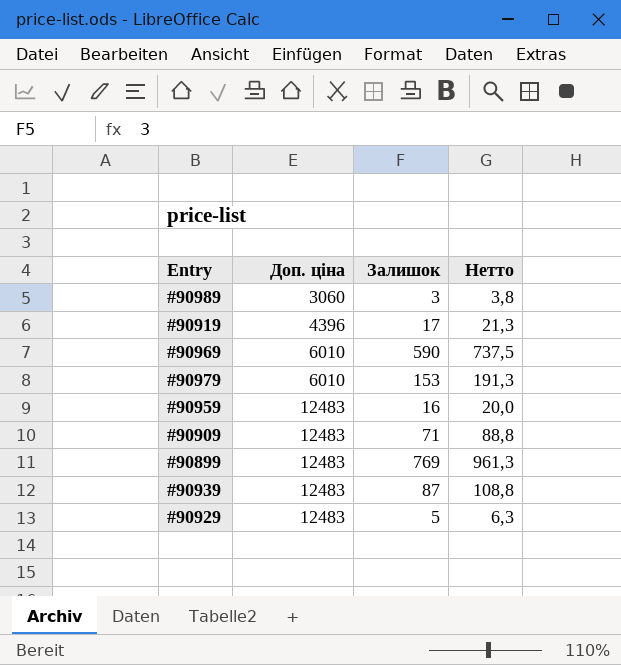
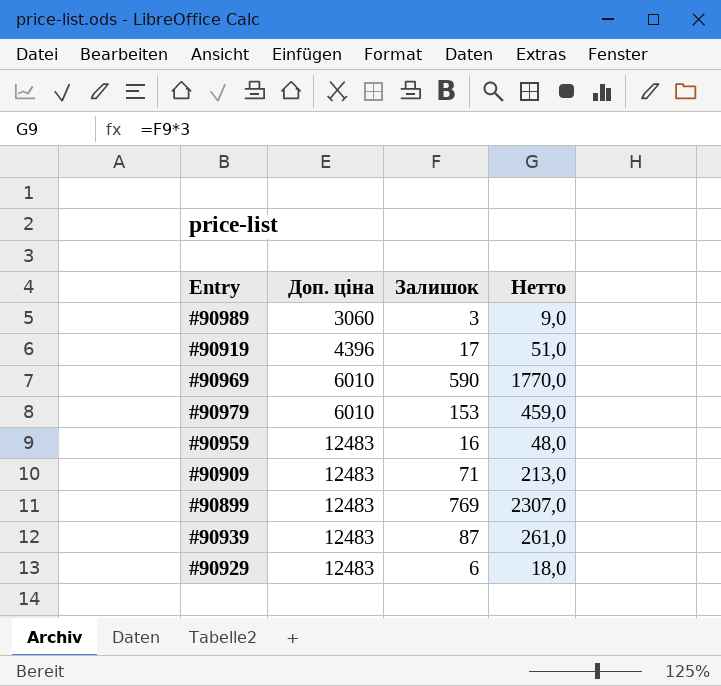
column Нетто | formula: [Залишок] * 1,25 -> [Залишок] * 3
#90929 | Залишок: 5 -> 6

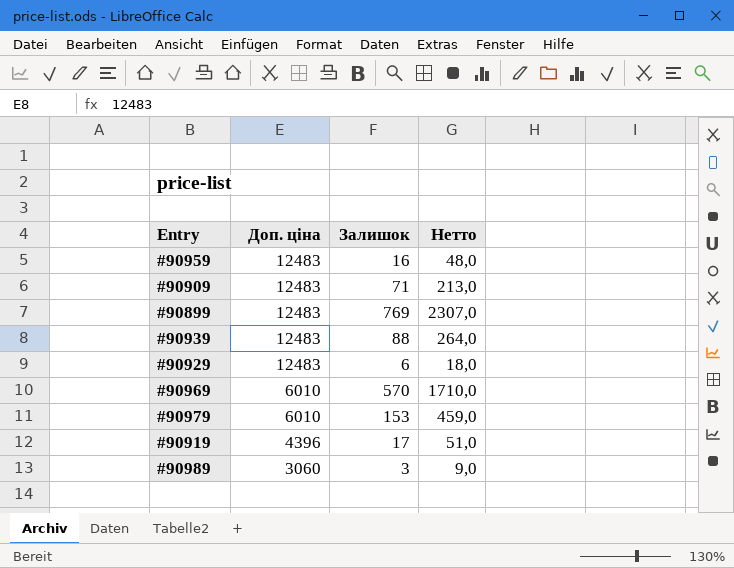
row order: Доп. ціна ascending -> Доп. ціна descending
#90939 | Залишок: 87 -> 88
#90939 | Нетто: 261,0 -> 264,0
#90969 | Залишок: 590 -> 570
#90969 | Нетто: 1770,0 -> 1710,0

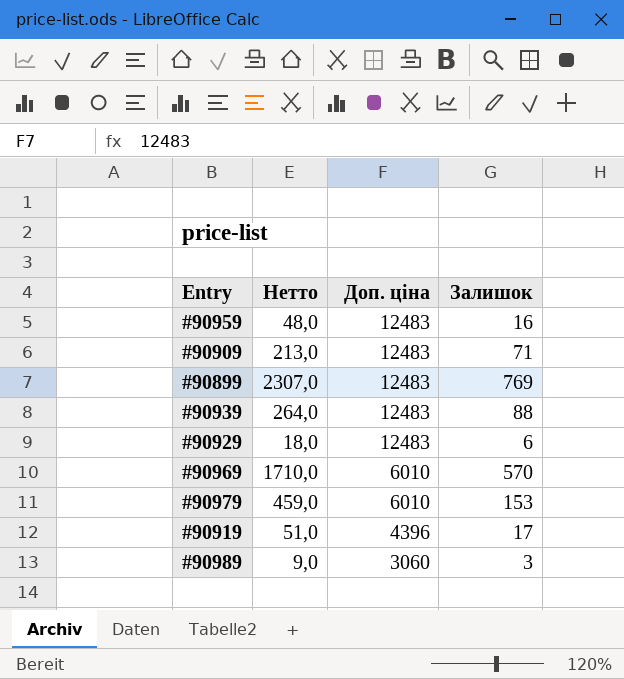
column Нетто | position: 4 -> 2

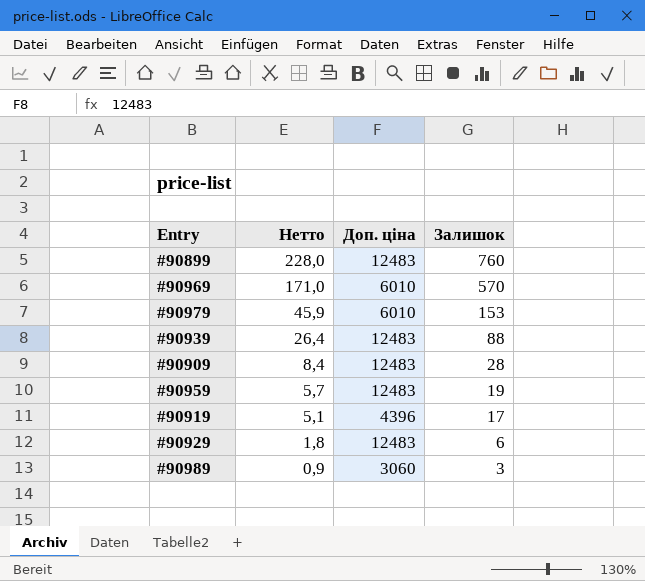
row order: Доп. ціна descending -> Нетто descending
column Нетто | formula: [Залишок] * 3 -> [Залишок] * 0,3
#90899 | Залишок: 769 -> 760
#90909 | Залишок: 71 -> 28
#90959 | Залишок: 16 -> 19

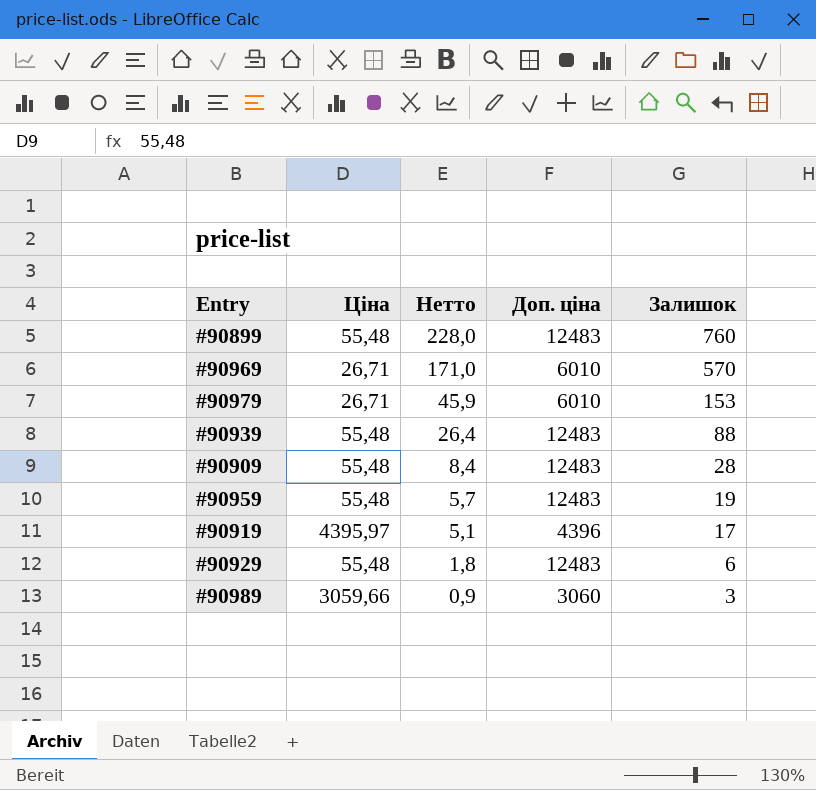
column Ціна | position: none -> 2

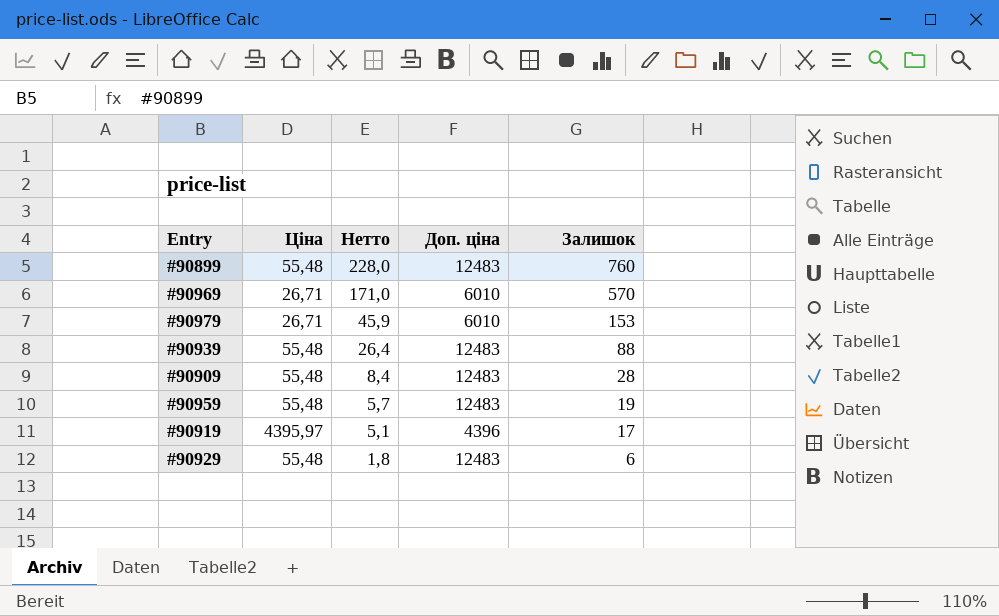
row #90989: 3059,66 | 0,9 | 3060 | 3 -> none

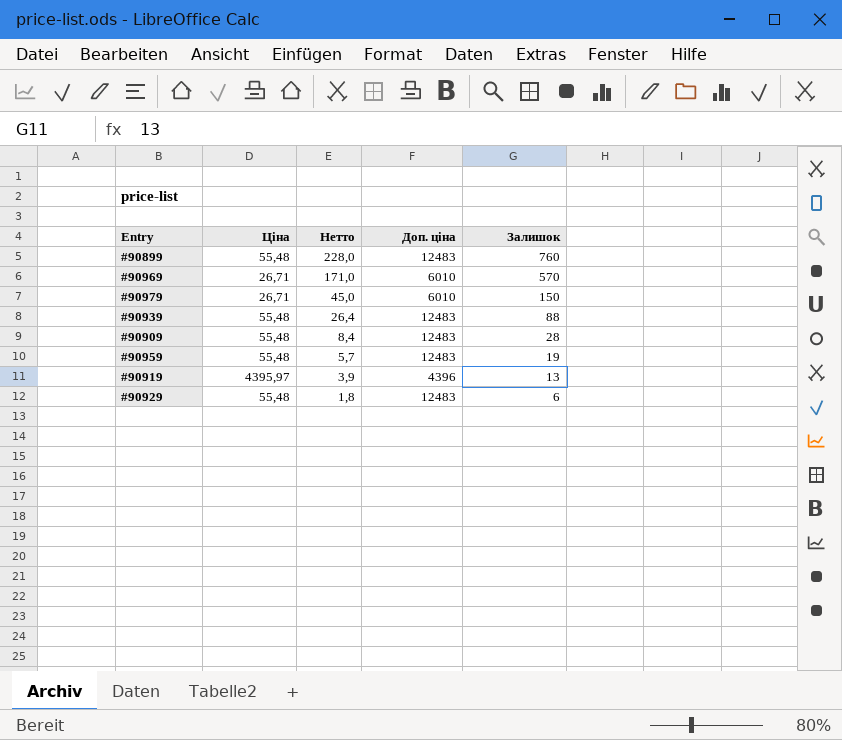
#90979 | Нетто: 45,9 -> 45,0
#90979 | Залишок: 153 -> 150
#90919 | Нетто: 5,1 -> 3,9
#90919 | Залишок: 17 -> 13

